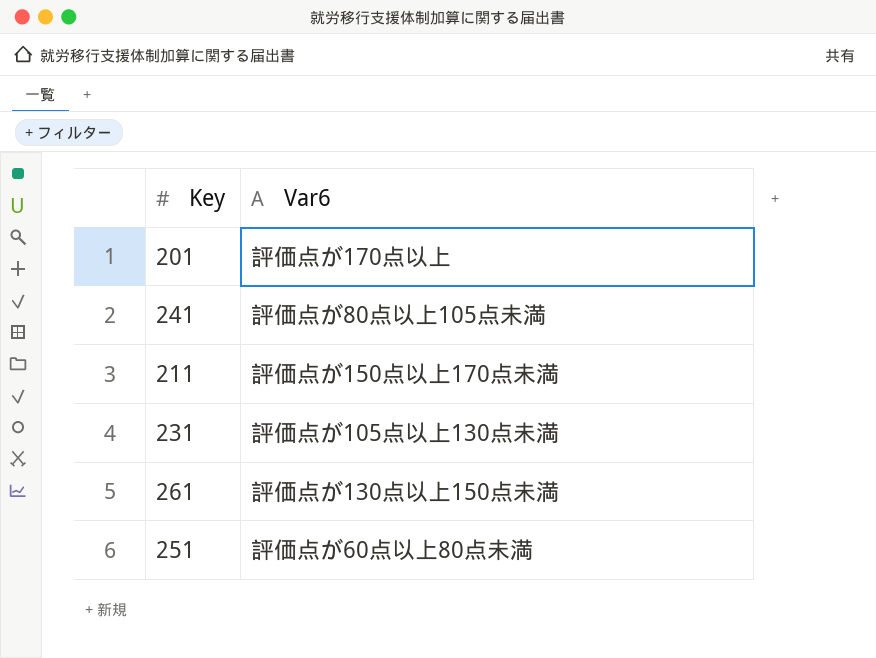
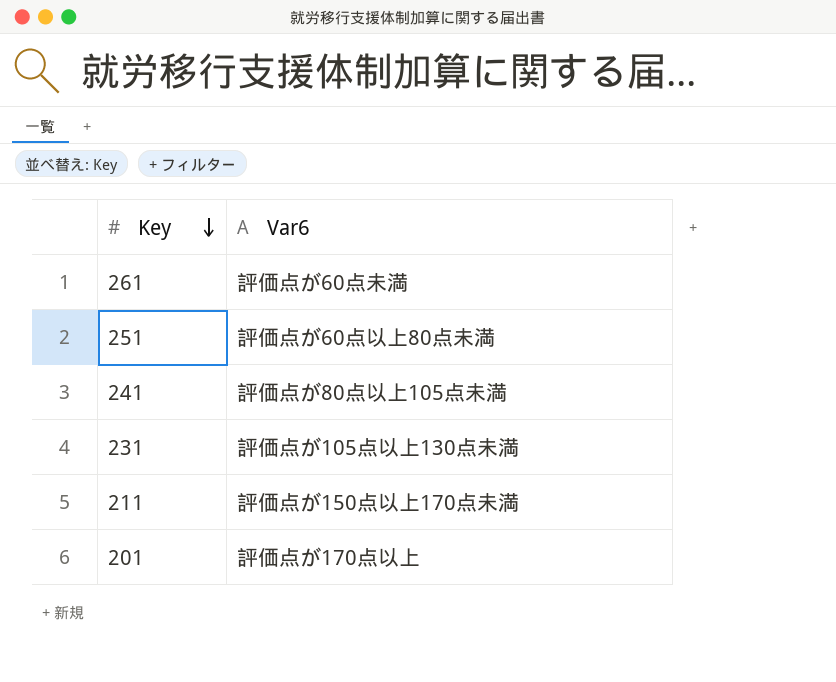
row order: none -> Key descending
261 | Var6: 評価点が130点以上150点未満 -> 評価点が60点未満

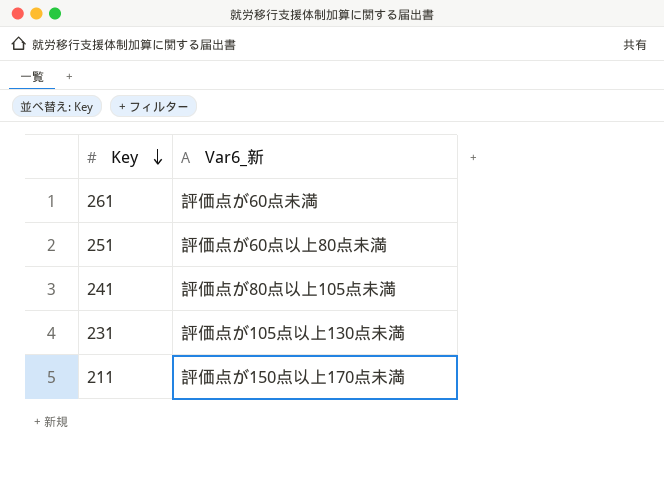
column name: Var6 -> Var6_新
row 201: 評価点が170点以上 -> none

